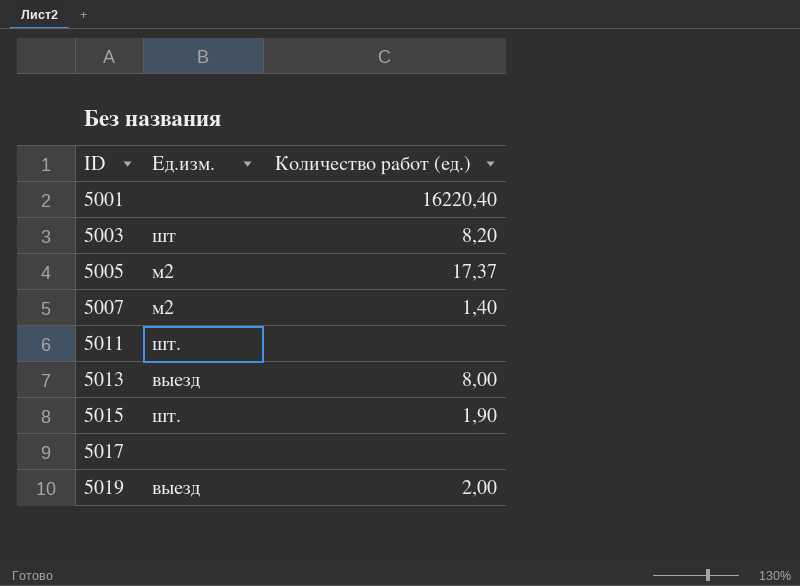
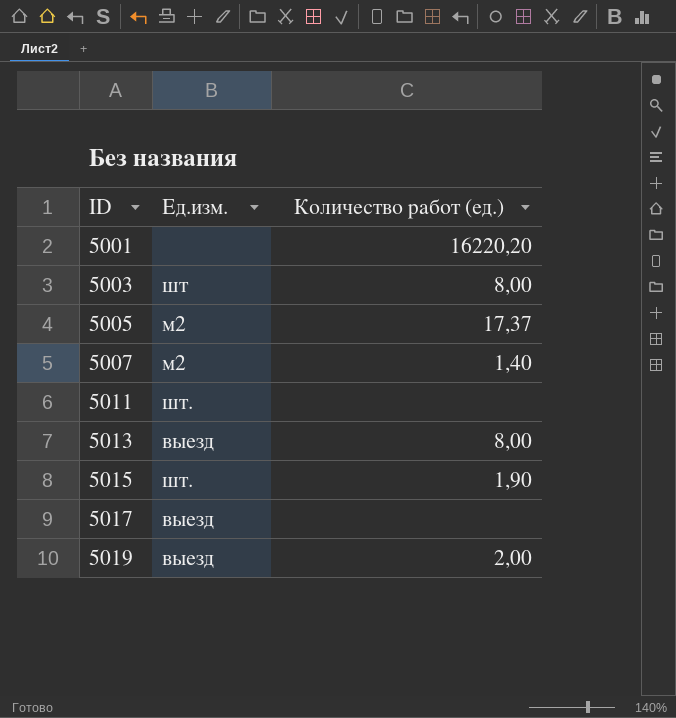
5001 | Количество работ (ед.): 16220,40 -> 16220,20
5003 | Количество работ (ед.): 8,20 -> 8,00
5017 | Ед.изм.: none -> выезд

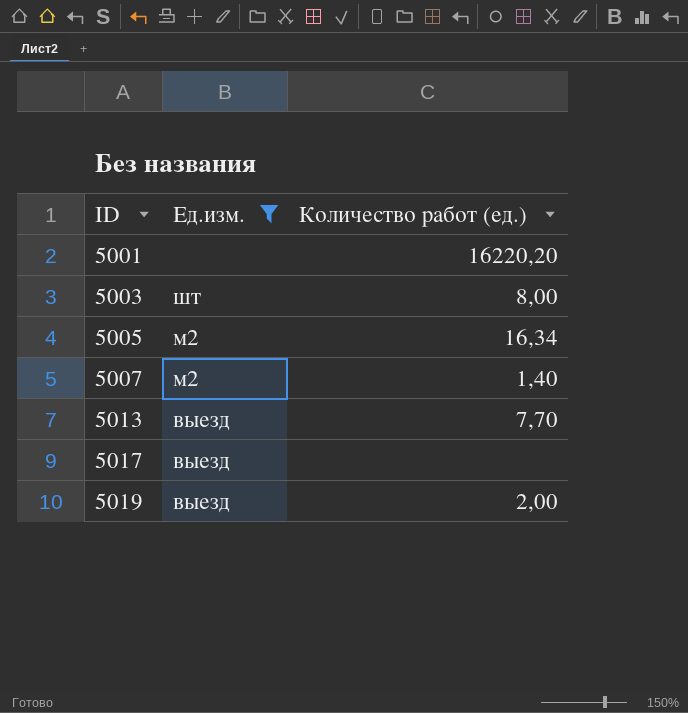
filter: none -> Ед.изм. != шт.
5005 | Количество работ (ед.): 17,37 -> 16,34
5013 | Количество работ (ед.): 8,00 -> 7,70

